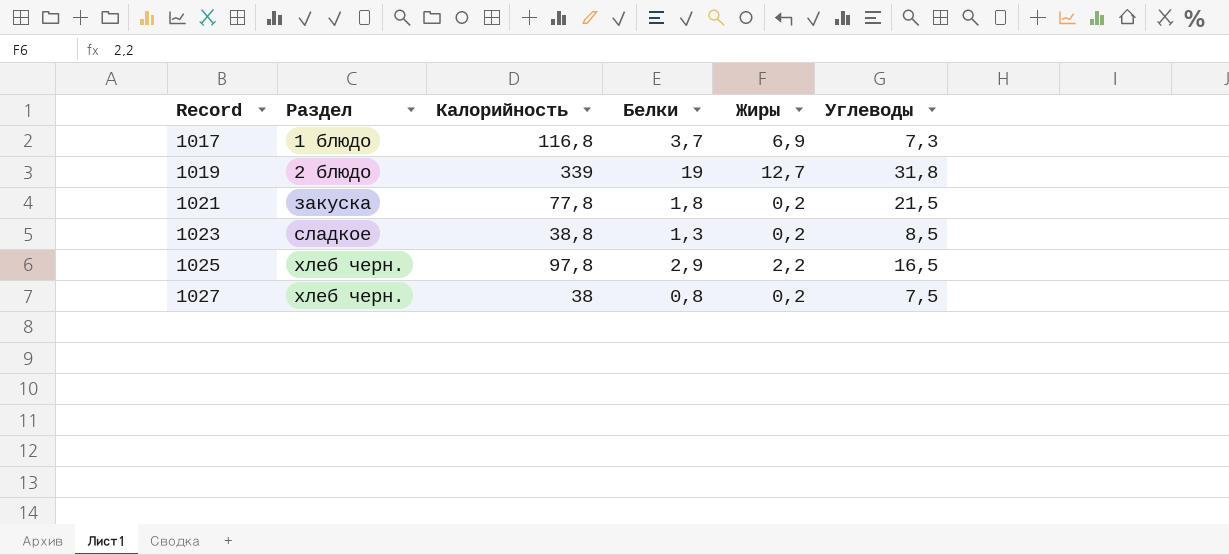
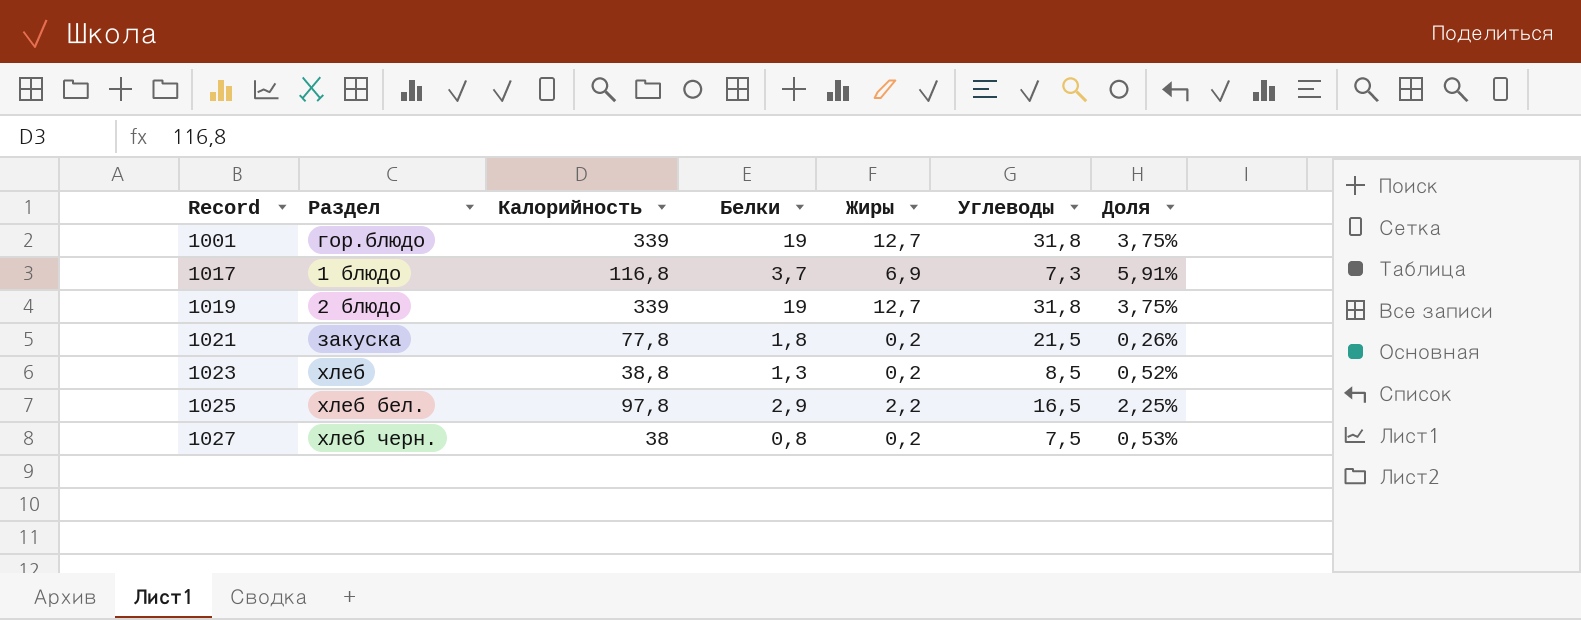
column Доля | formula: none -> [Жиры] / [Калорийность]
row 1001: none -> гор.блюдо | 339 | 19 | 12,7 | 31,8 | 3,75%
1023 | Раздел: сладкое -> хлеб
1025 | Раздел: хлеб черн. -> хлеб бел.

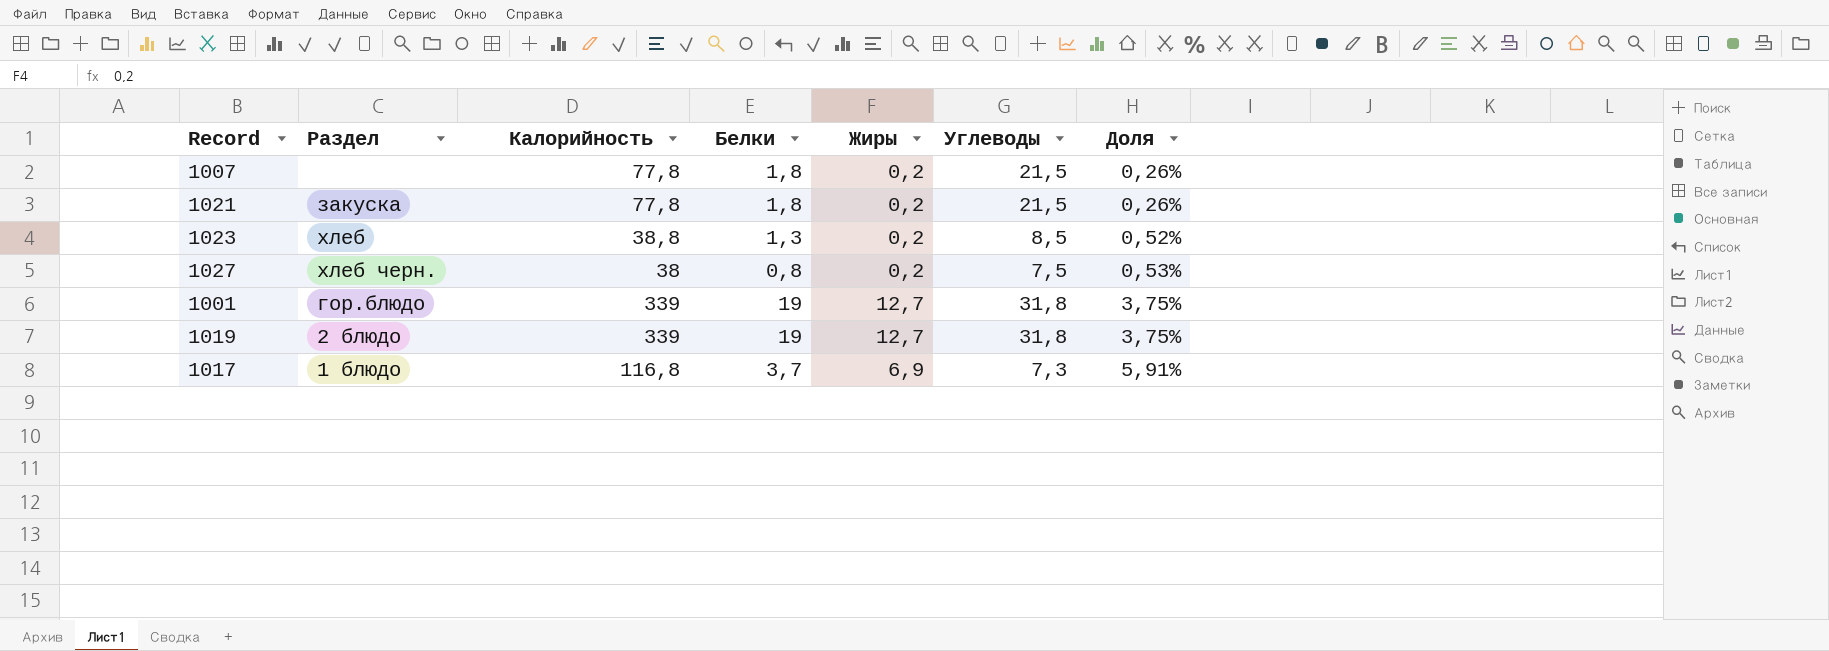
row order: Record ascending -> Доля ascending
row 1025: хлеб бел. | 97,8 | 2,9 | 2,2 | 16,5 | 2,25% -> none
row 1007: none -> none | 77,8 | 1,8 | 0,2 | 21,5 | 0,26%

